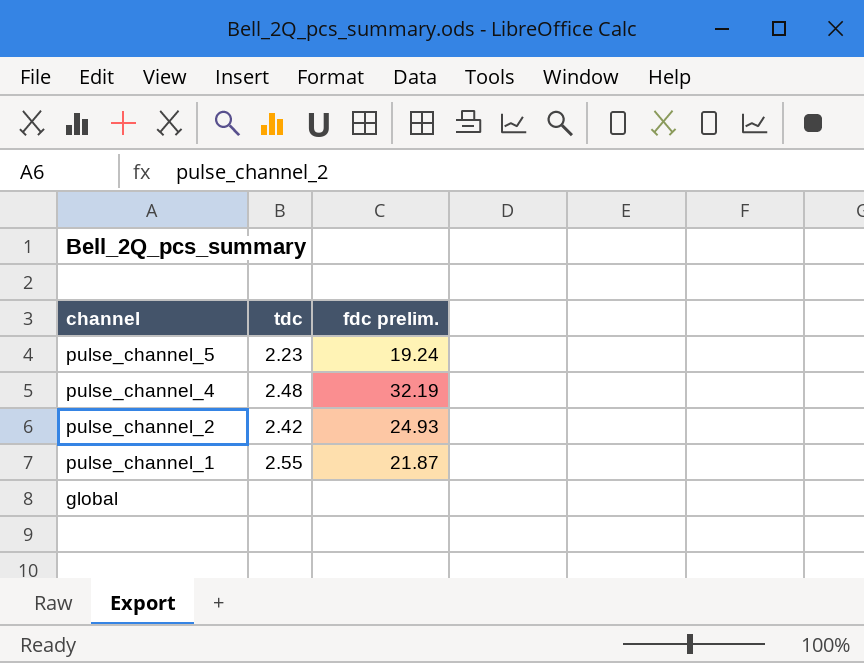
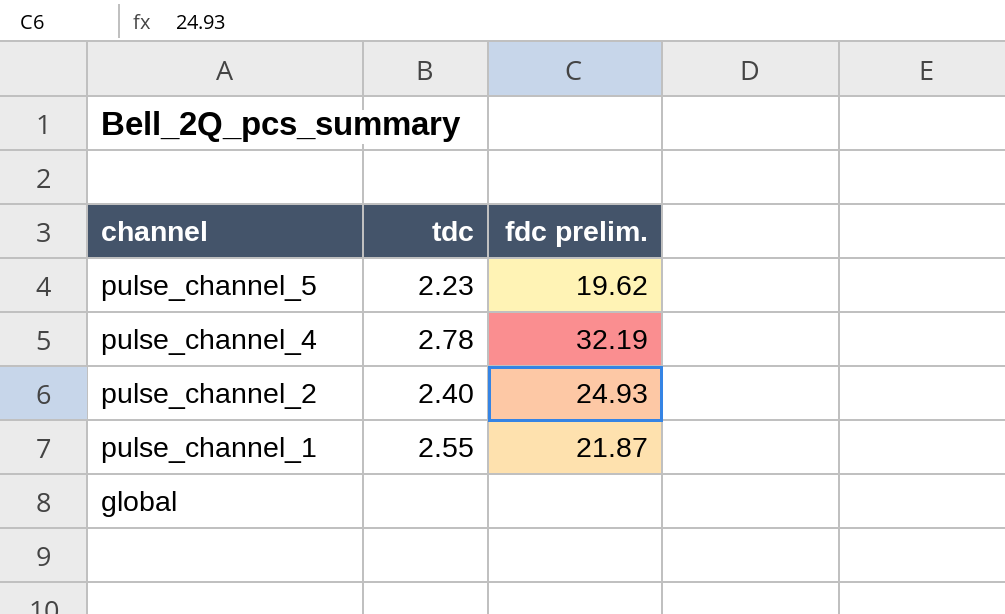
pulse_channel_5 | fdc prelim.: 19.24 -> 19.62
pulse_channel_4 | tdc: 2.48 -> 2.78
pulse_channel_2 | tdc: 2.42 -> 2.40

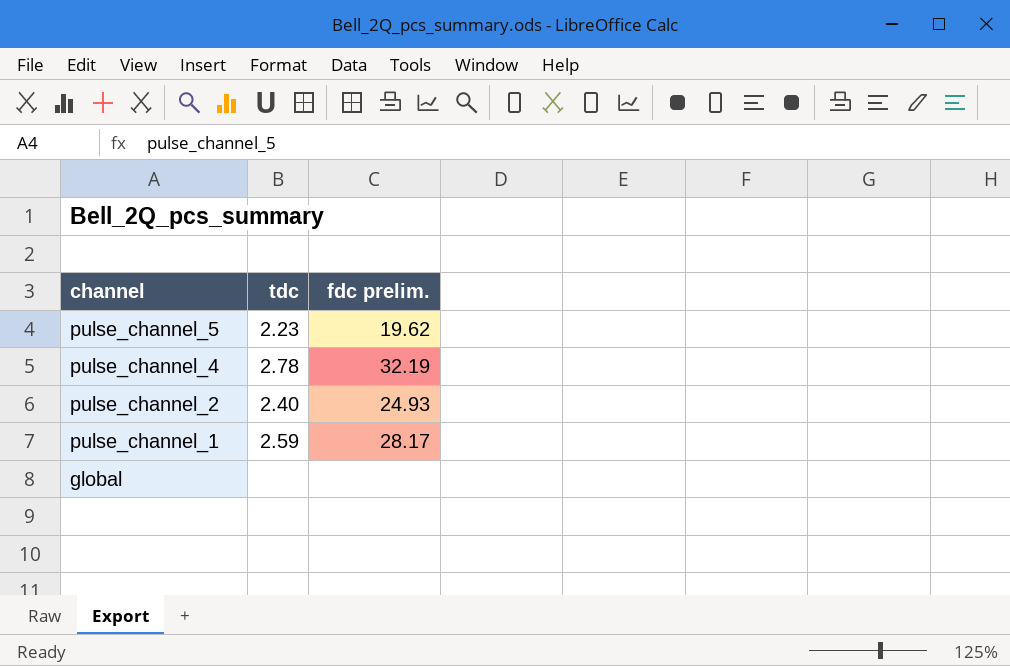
pulse_channel_1 | tdc: 2.55 -> 2.59
pulse_channel_1 | fdc prelim.: 21.87 -> 28.17

